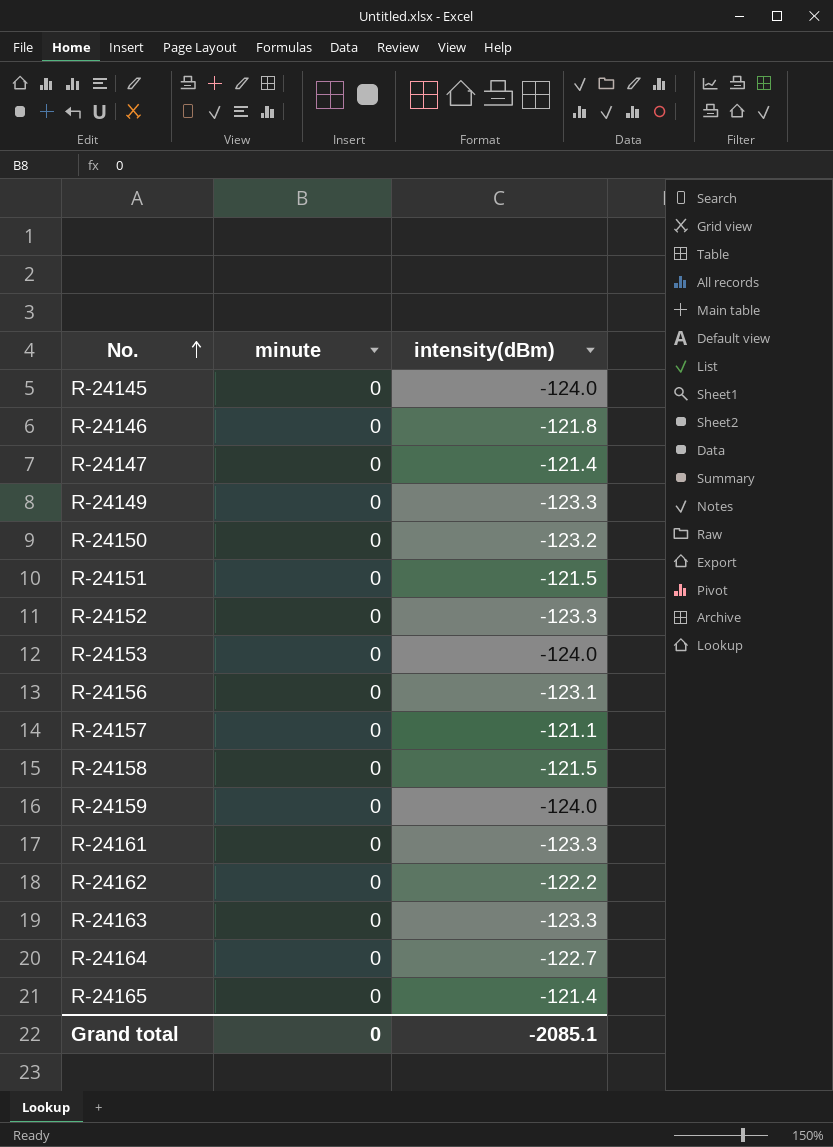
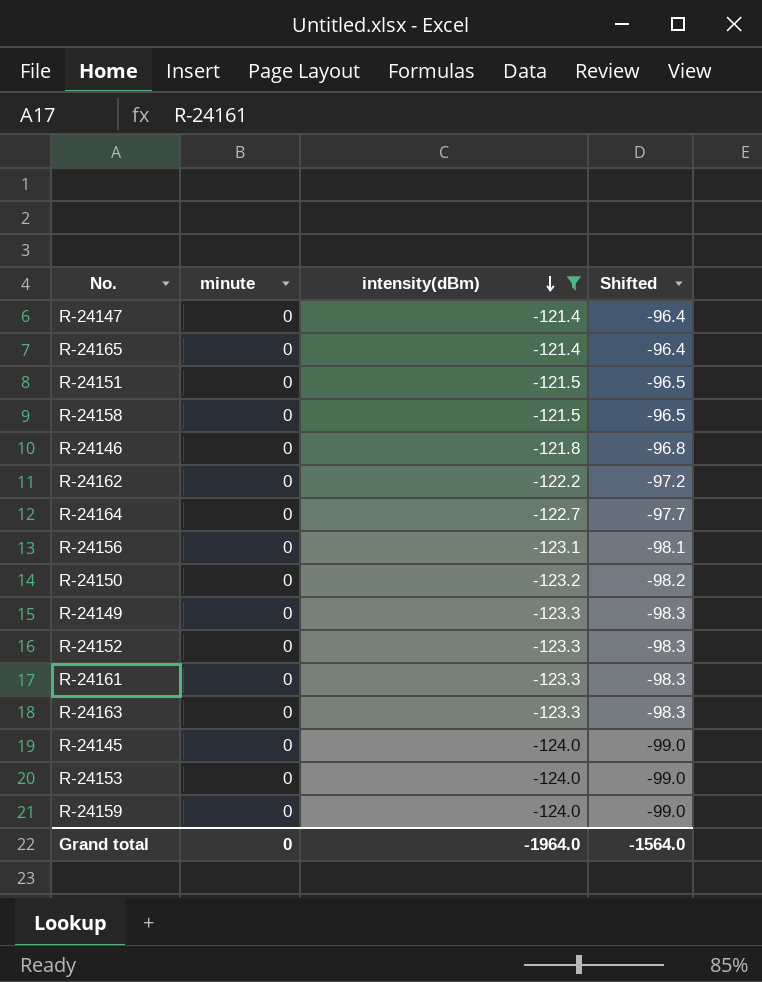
filter: none -> intensity(dBm) != -121.1
row order: No. ascending -> intensity(dBm) descending
column Shifted | formula: none -> [intensity(dBm)] + 25
Grand total | intensity(dBm): -2085.1 -> -1964.0

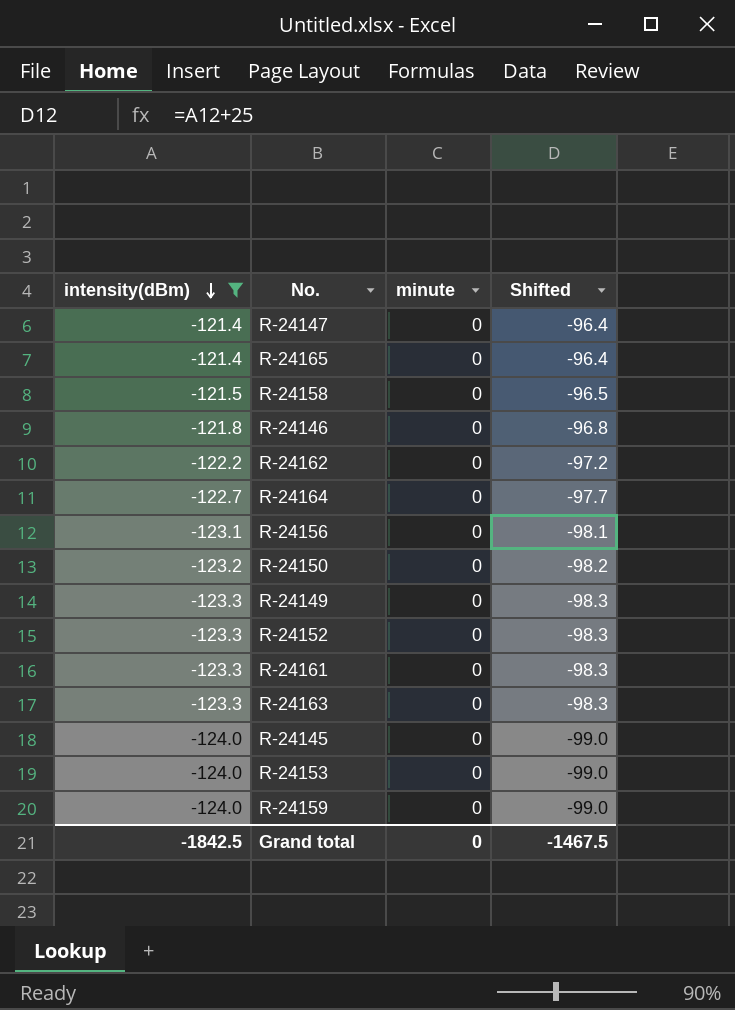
column intensity(dBm) | position: 3 -> 1
row R-24151: 0 | -121.5 | -96.5 -> none
Grand total | intensity(dBm): -1964.0 -> -1842.5
Grand total | Shifted: -1564.0 -> -1467.5

